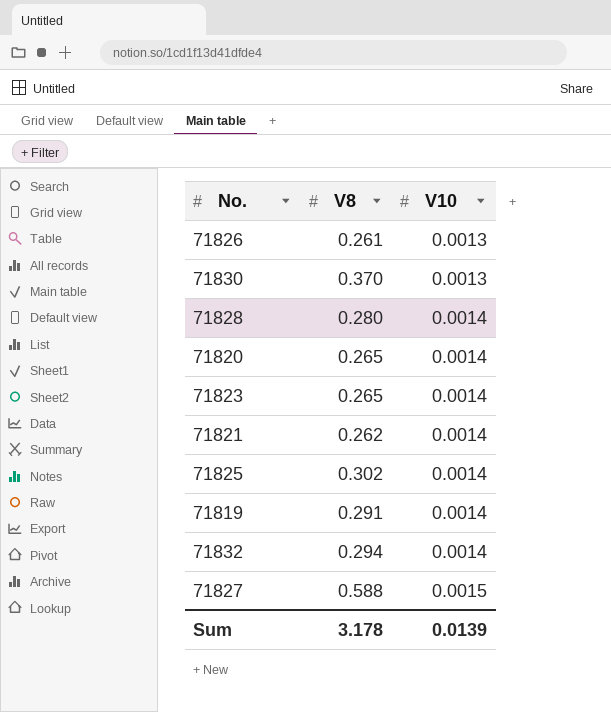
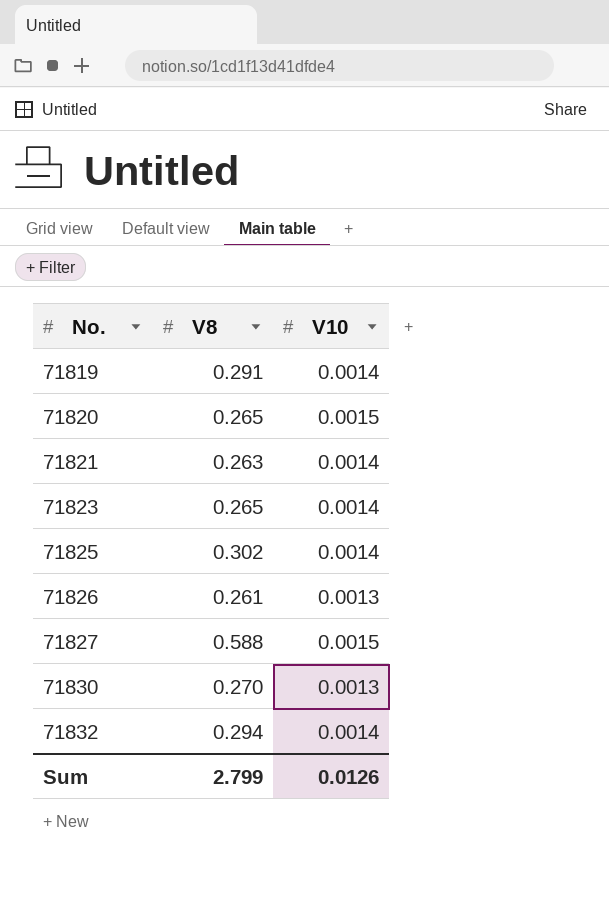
row order: V10 ascending -> No. ascending
row 71828: 0.280 | 0.0014 -> none
71820 | V10: 0.0014 -> 0.0015
71821 | V8: 0.262 -> 0.263
71830 | V8: 0.370 -> 0.270
Sum | V8: 3.178 -> 2.799
Sum | V10: 0.0139 -> 0.0126

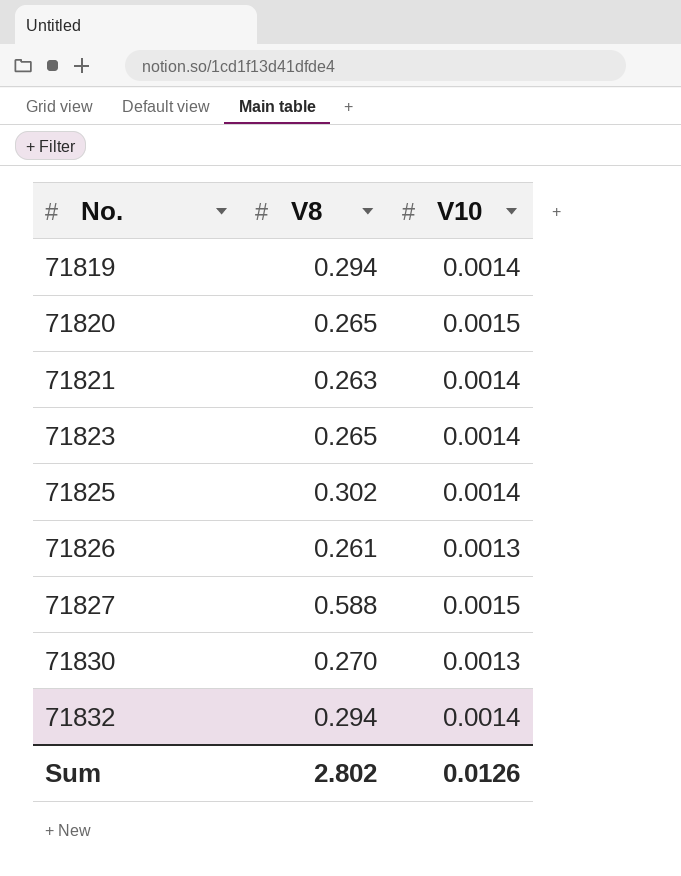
71819 | V8: 0.291 -> 0.294
Sum | V8: 2.799 -> 2.802

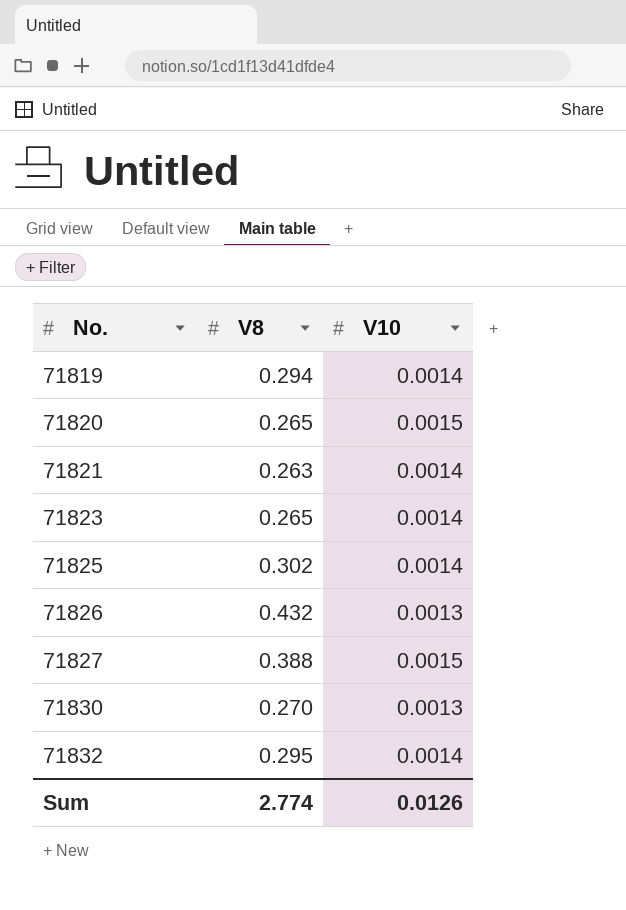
71826 | V8: 0.261 -> 0.432
71827 | V8: 0.588 -> 0.388
71832 | V8: 0.294 -> 0.295
Sum | V8: 2.802 -> 2.774

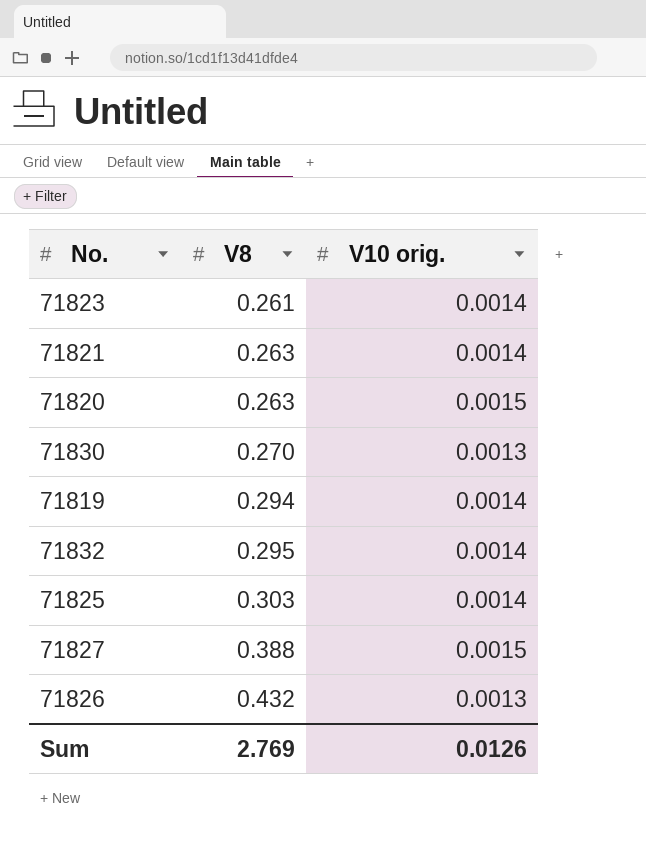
row order: No. ascending -> V8 ascending
column name: V10 -> V10 orig.
71823 | V8: 0.265 -> 0.261
71820 | V8: 0.265 -> 0.263
71825 | V8: 0.302 -> 0.303
Sum | V8: 2.774 -> 2.769

